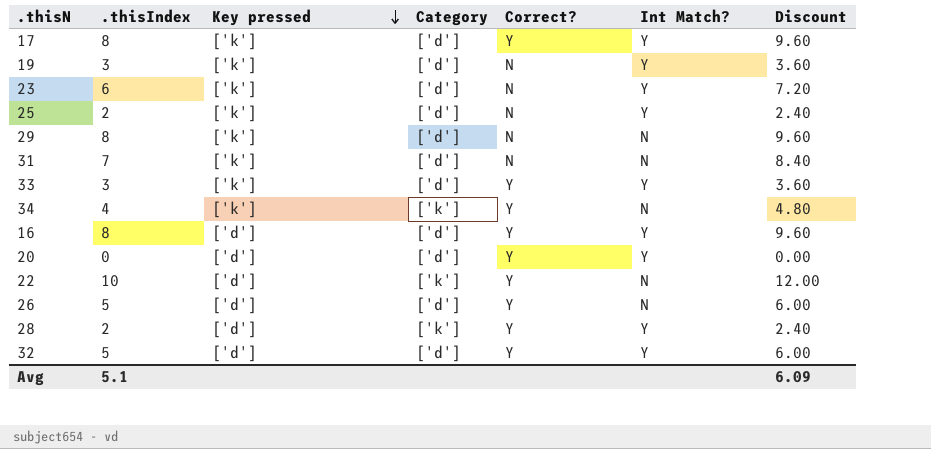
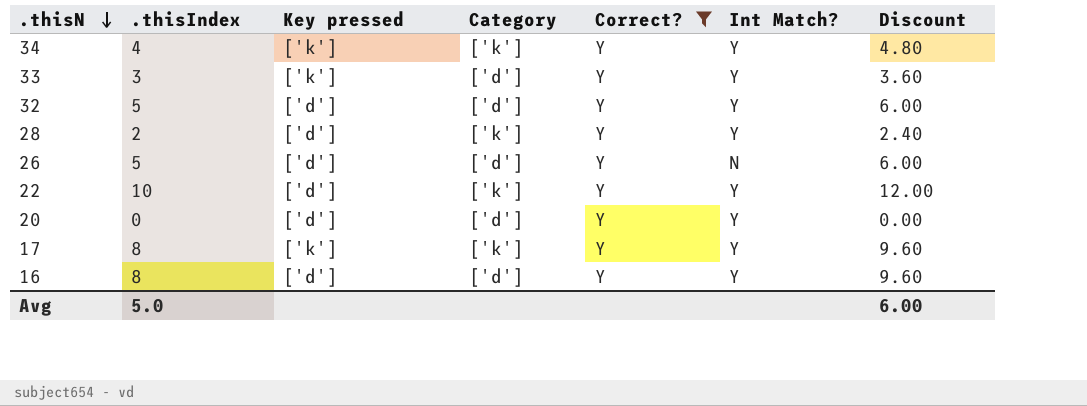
filter: none -> Correct? = Y
row order: Key pressed descending -> .thisN descending
34 | Int Match?: N -> Y
22 | Int Match?: N -> Y
17 | Category: ['d'] -> ['k']
Avg | .thisIndex: 5.1 -> 5.0
Avg | Discount: 6.09 -> 6.00

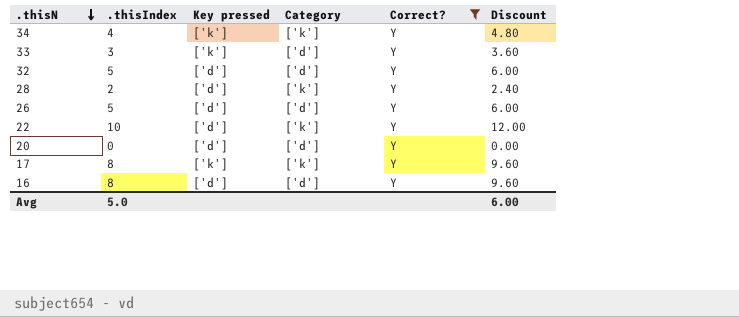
column Int Match? | position: 6 -> none

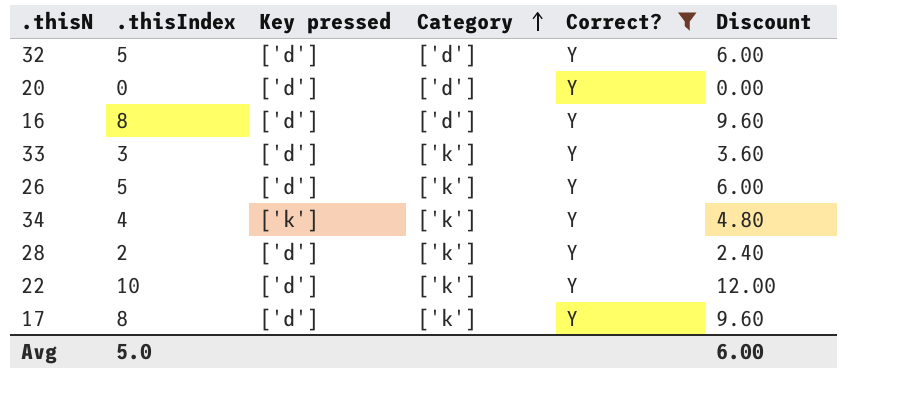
row order: .thisN descending -> Category ascending
33 | Key pressed: ['k'] -> ['d']
33 | Category: ['d'] -> ['k']
26 | Category: ['d'] -> ['k']
17 | Key pressed: ['k'] -> ['d']

